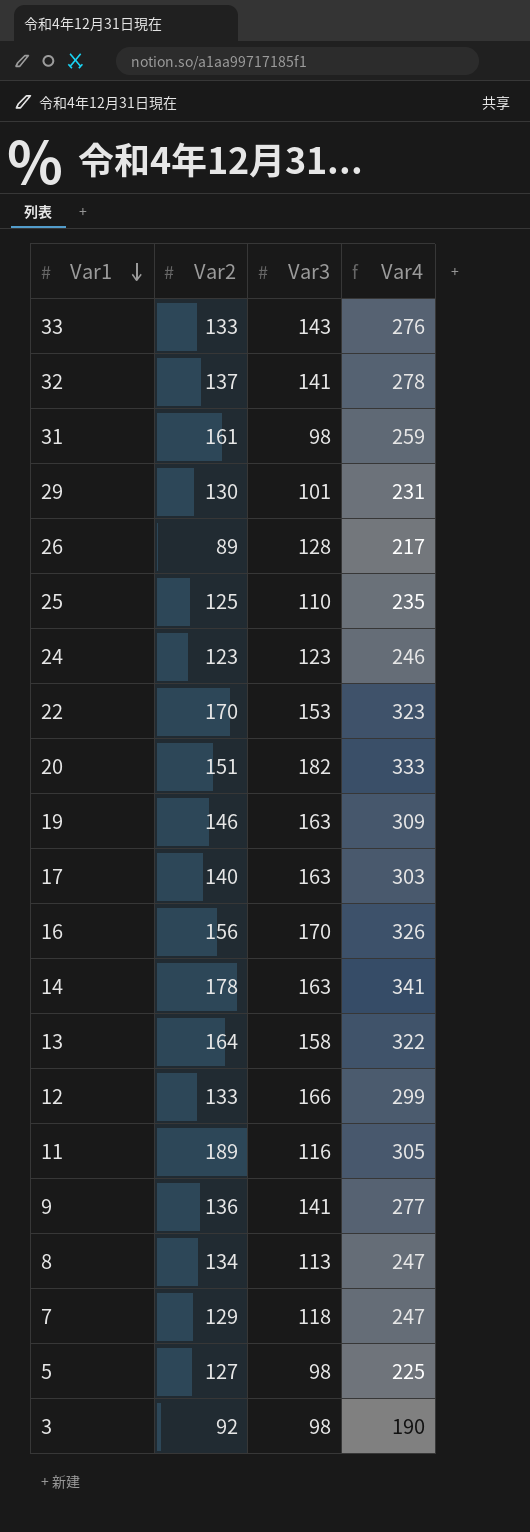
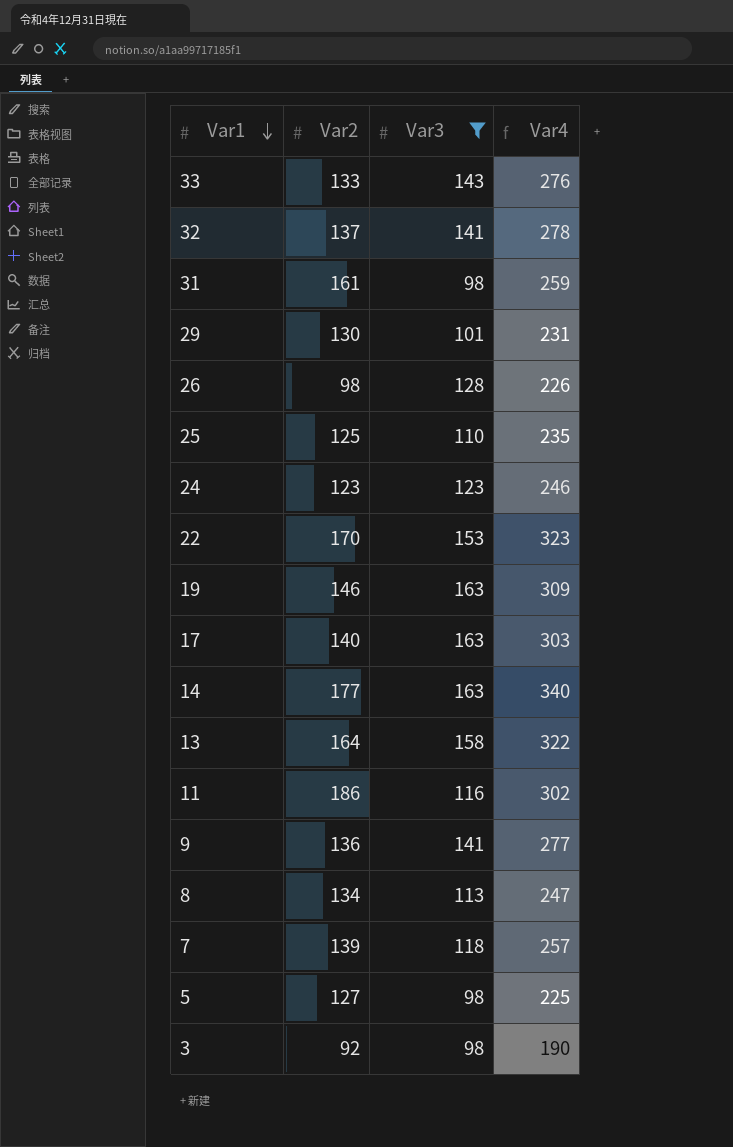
filter: none -> Var3 <= 163
26 | Var2: 89 -> 98
26 | Var4: 217 -> 226
14 | Var2: 178 -> 177
14 | Var4: 341 -> 340
11 | Var2: 189 -> 186
11 | Var4: 305 -> 302
7 | Var2: 129 -> 139
7 | Var4: 247 -> 257

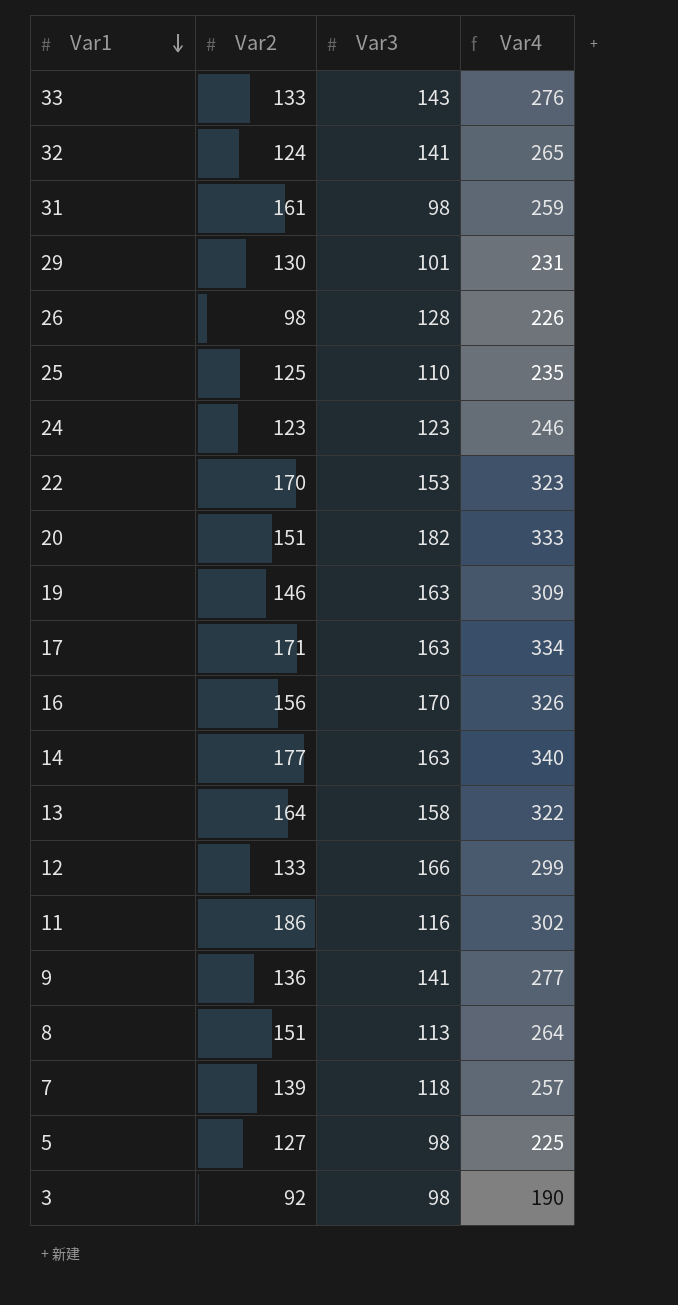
filter: Var3 <= 163 -> none
32 | Var2: 137 -> 124
32 | Var4: 278 -> 265
17 | Var2: 140 -> 171
17 | Var4: 303 -> 334
8 | Var2: 134 -> 151
8 | Var4: 247 -> 264

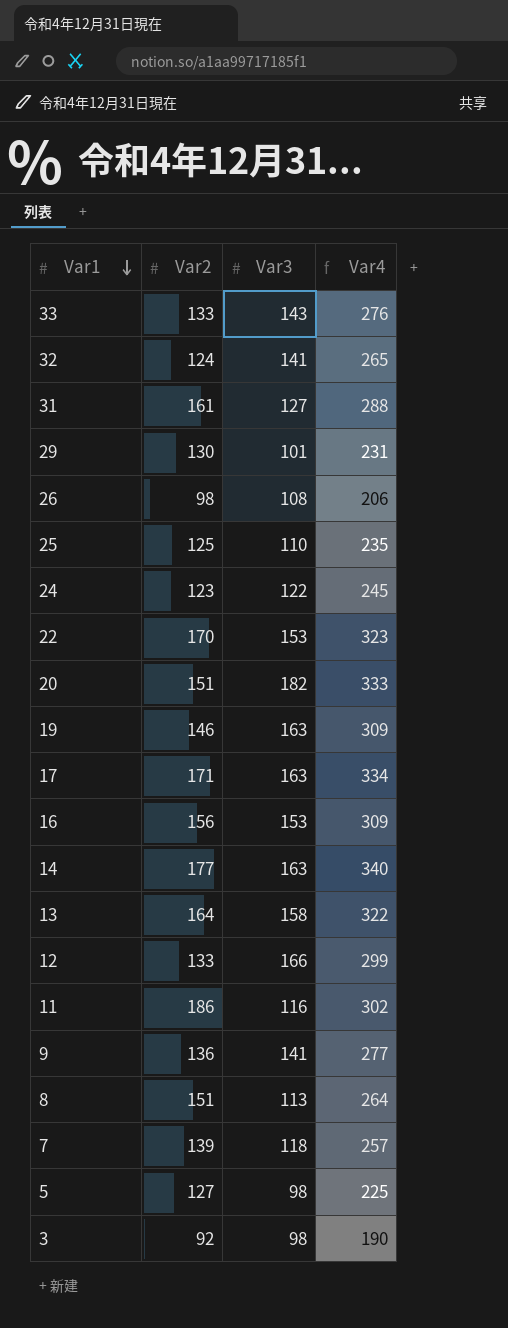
31 | Var3: 98 -> 127
31 | Var4: 259 -> 288
26 | Var3: 128 -> 108
26 | Var4: 226 -> 206
24 | Var3: 123 -> 122
24 | Var4: 246 -> 245
16 | Var3: 170 -> 153
16 | Var4: 326 -> 309

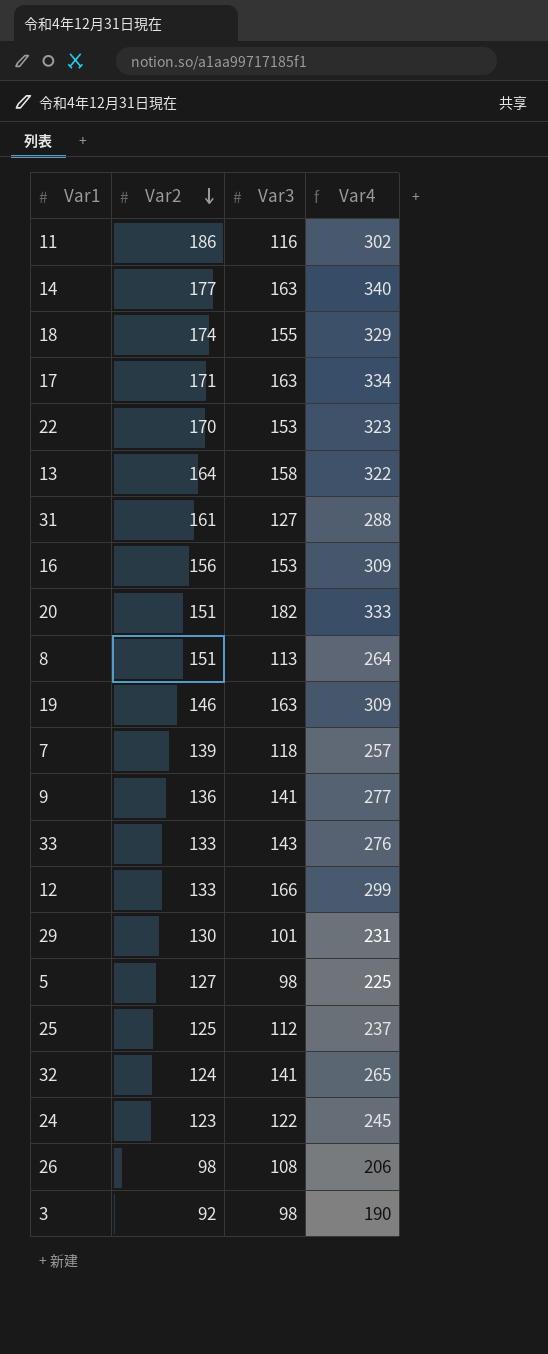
row order: Var1 descending -> Var2 descending
row 18: none -> 174 | 155 | 329
25 | Var3: 110 -> 112
25 | Var4: 235 -> 237

